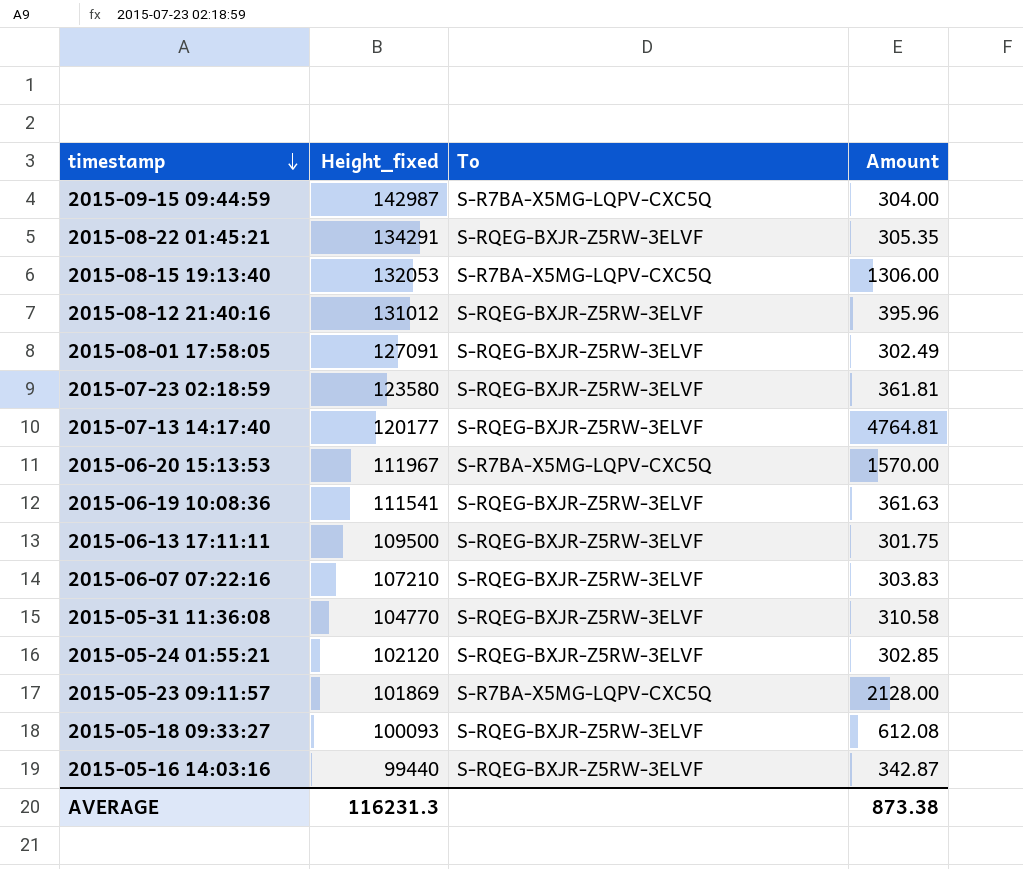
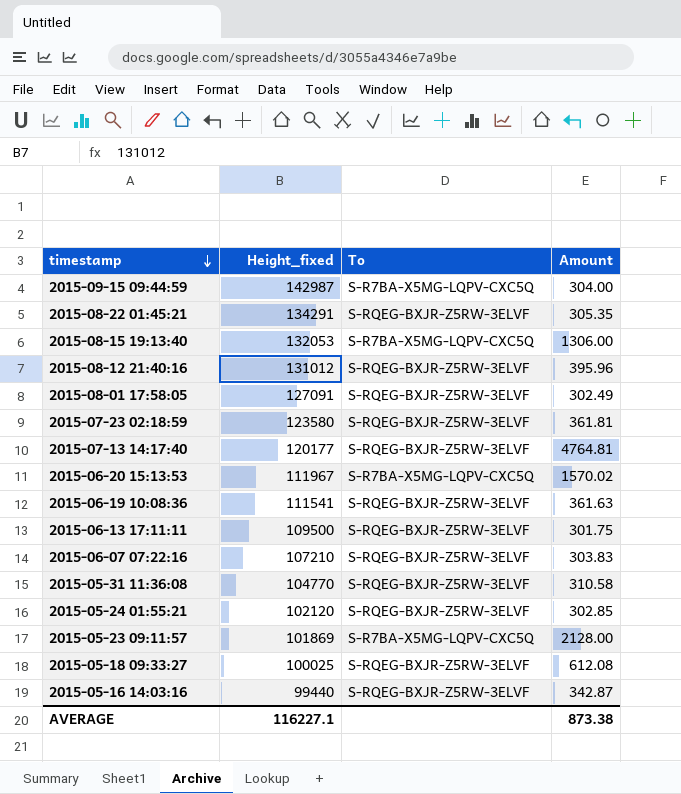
2015-06-20 15:13:53 | Amount: 1570.00 -> 1570.02
2015-05-18 09:33:27 | Height_fixed: 100093 -> 100025
AVERAGE | Height_fixed: 116231.3 -> 116227.1

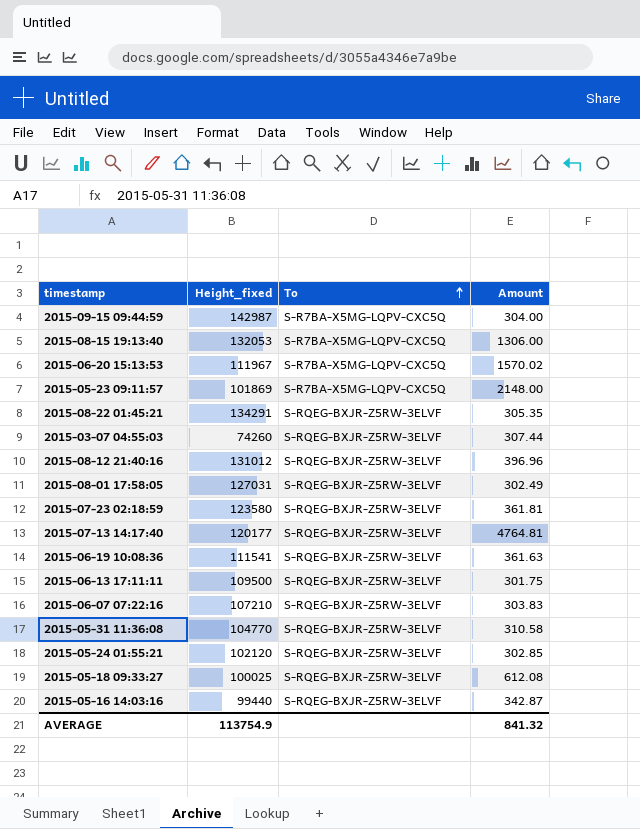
row order: timestamp descending -> To ascending
2015-05-23 09:11:57 | Amount: 2128.00 -> 2148.00
row 2015-03-07 04:55:03: none -> 74260 | S-RQEG-BXJR-Z5RW-3ELVF | 307.44
2015-08-12 21:40:16 | Amount: 395.96 -> 396.96
2015-08-01 17:58:05 | Height_fixed: 127091 -> 127031
AVERAGE | Height_fixed: 116227.1 -> 113754.9
AVERAGE | Amount: 873.38 -> 841.32

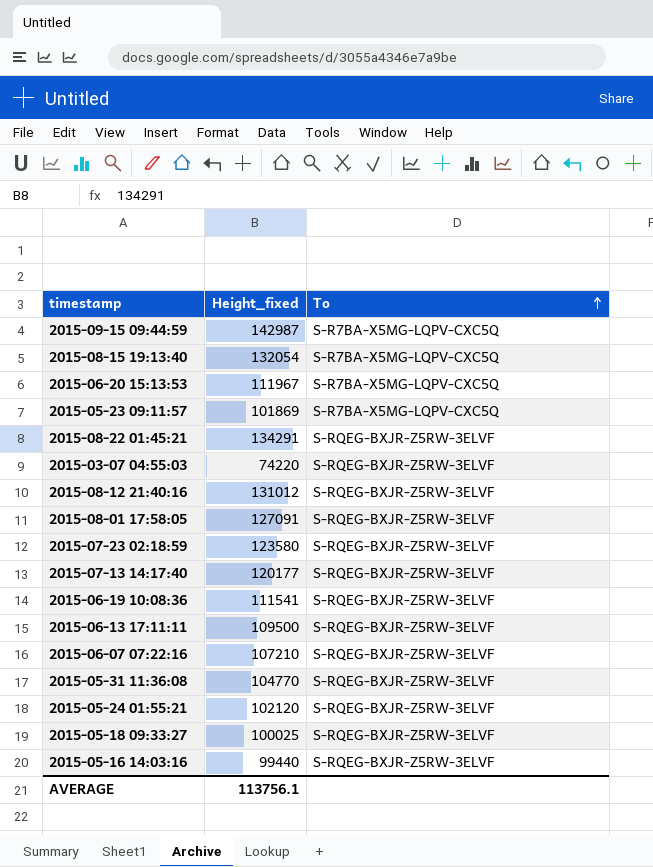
column Amount | position: 4 -> none
2015-08-15 19:13:40 | Height_fixed: 132053 -> 132054
2015-03-07 04:55:03 | Height_fixed: 74260 -> 74220
2015-08-01 17:58:05 | Height_fixed: 127031 -> 127091
AVERAGE | Height_fixed: 113754.9 -> 113756.1

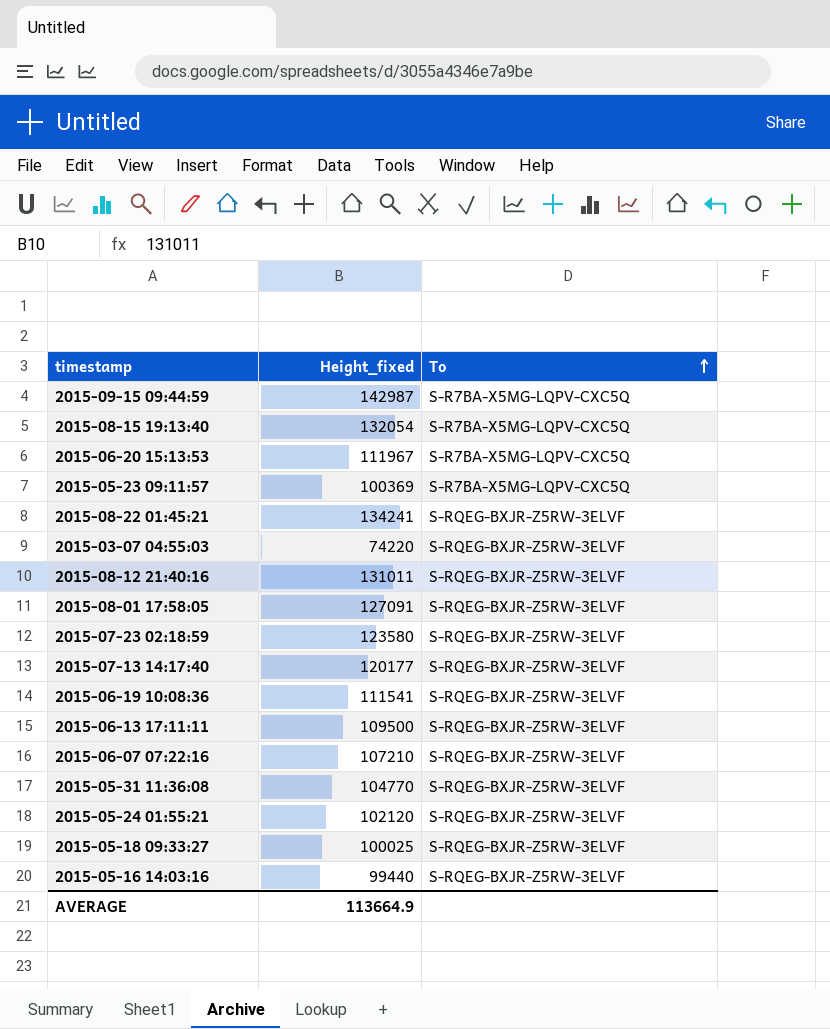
2015-05-23 09:11:57 | Height_fixed: 101869 -> 100369
2015-08-22 01:45:21 | Height_fixed: 134291 -> 134241
2015-08-12 21:40:16 | Height_fixed: 131012 -> 131011
AVERAGE | Height_fixed: 113756.1 -> 113664.9

